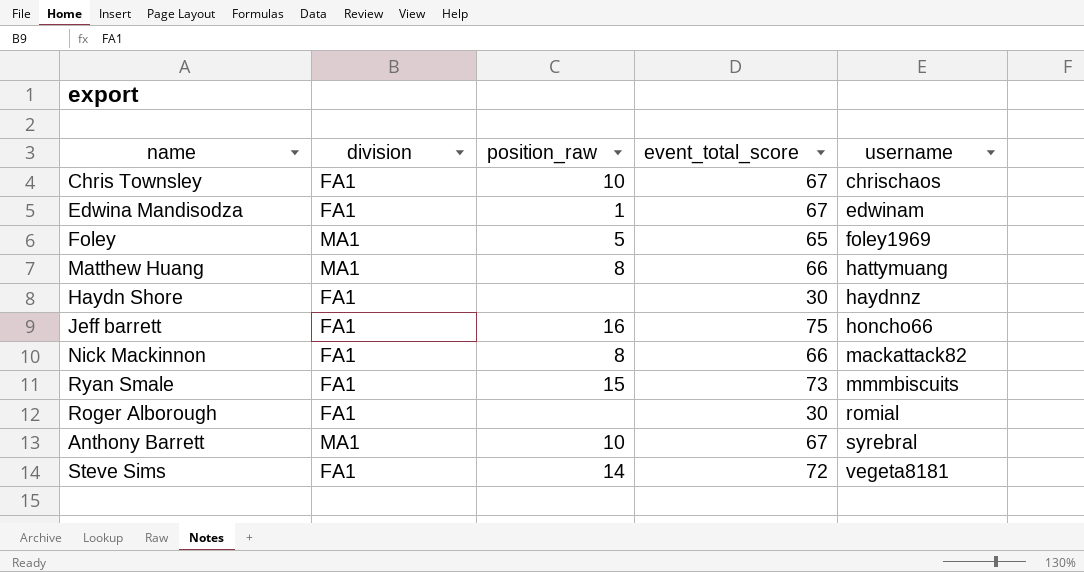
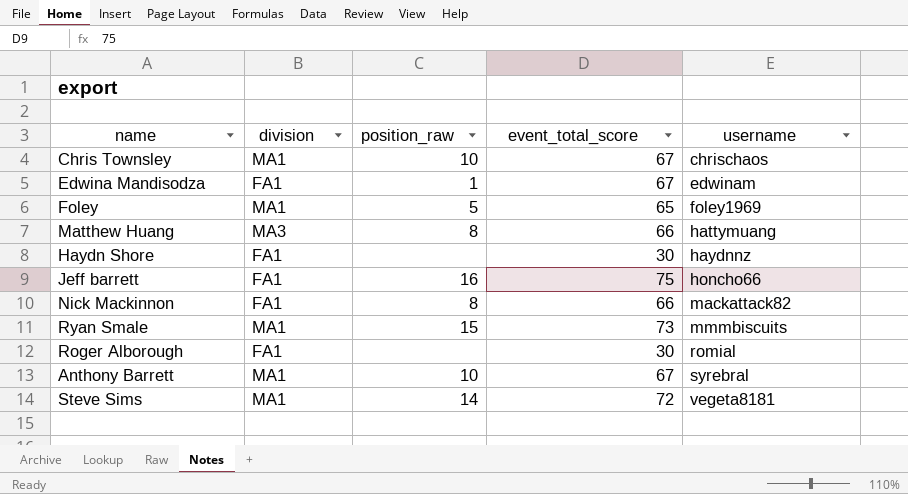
Chris Townsley | division: FA1 -> MA1
Matthew Huang | division: MA1 -> MA3
Ryan Smale | division: FA1 -> MA1
Steve Sims | division: FA1 -> MA1

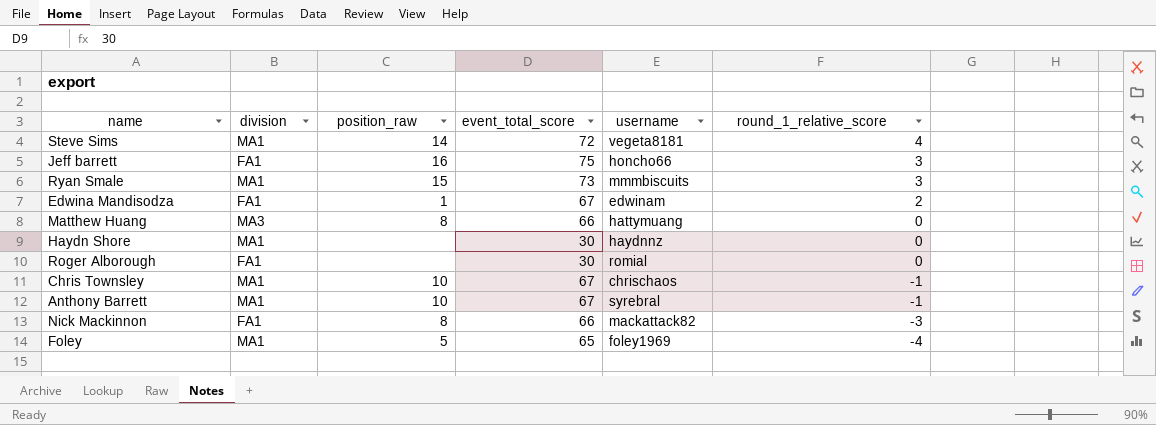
row order: username ascending -> round_1_relative_score descending
column round_1_relative_score | position: none -> 6
Haydn Shore | division: FA1 -> MA1

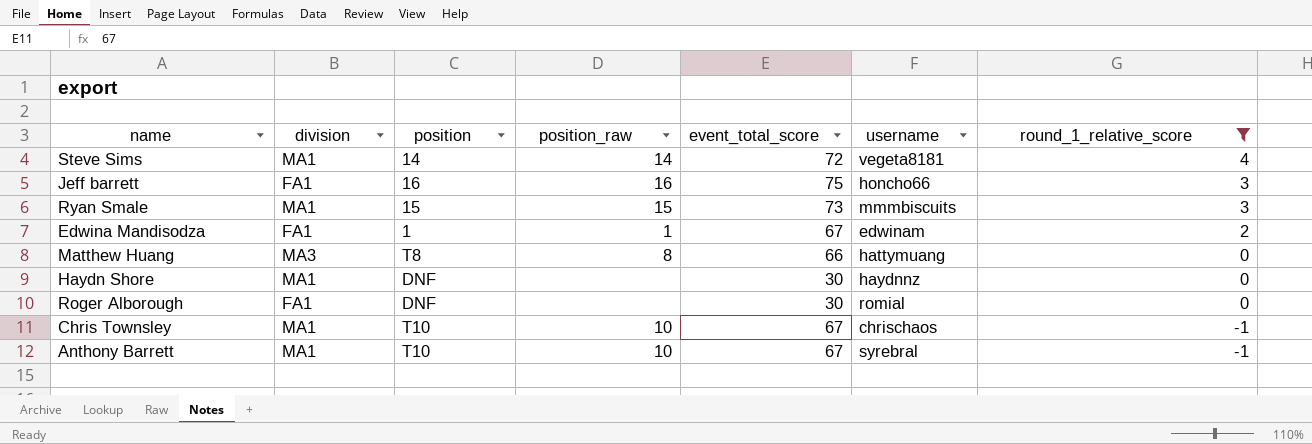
filter: none -> round_1_relative_score >= -1
column position | position: none -> 3

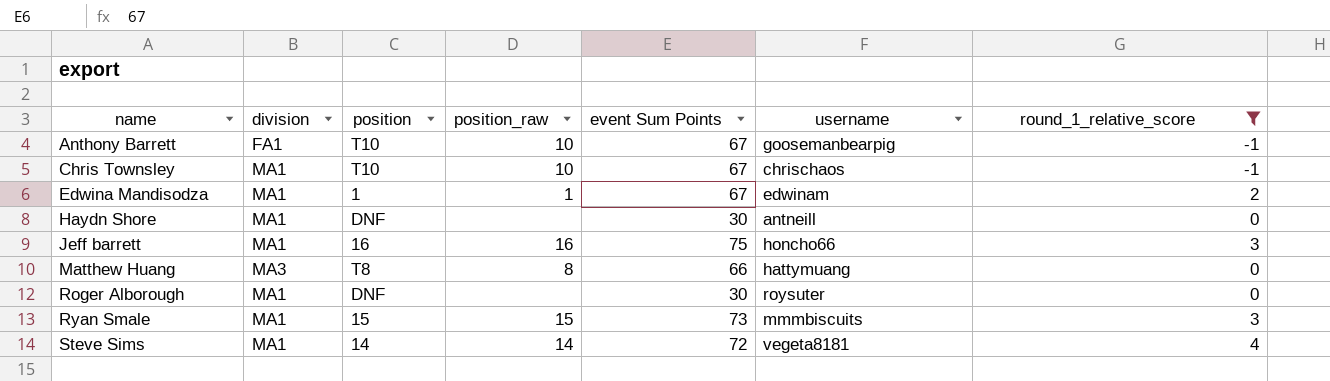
row order: round_1_relative_score descending -> name ascending
column name: event_total_score -> event Sum Points
Anthony Barrett | division: MA1 -> FA1
Anthony Barrett | username: syrebral -> goosemanbearpig
Edwina Mandisodza | division: FA1 -> MA1
Haydn Shore | username: haydnnz -> antneill
Jeff barrett | division: FA1 -> MA1
Roger Alborough | division: FA1 -> MA1
Roger Alborough | username: romial -> roysuter

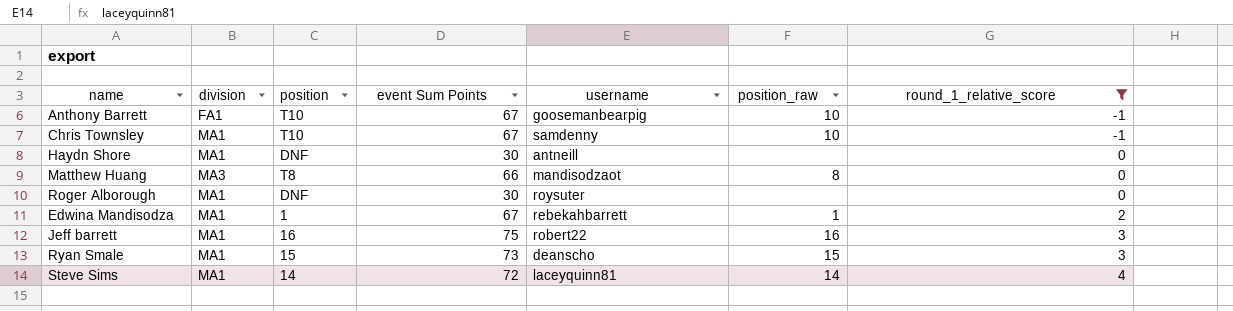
row order: name ascending -> round_1_relative_score ascending
column position_raw | position: 4 -> 6
Chris Townsley | username: chrischaos -> samdenny
Matthew Huang | username: hattymuang -> mandisodzaot
Edwina Mandisodza | username: edwinam -> rebekahbarrett
Jeff barrett | username: honcho66 -> robert22
Ryan Smale | username: mmmbiscuits -> deanscho
Steve Sims | username: vegeta8181 -> laceyquinn81

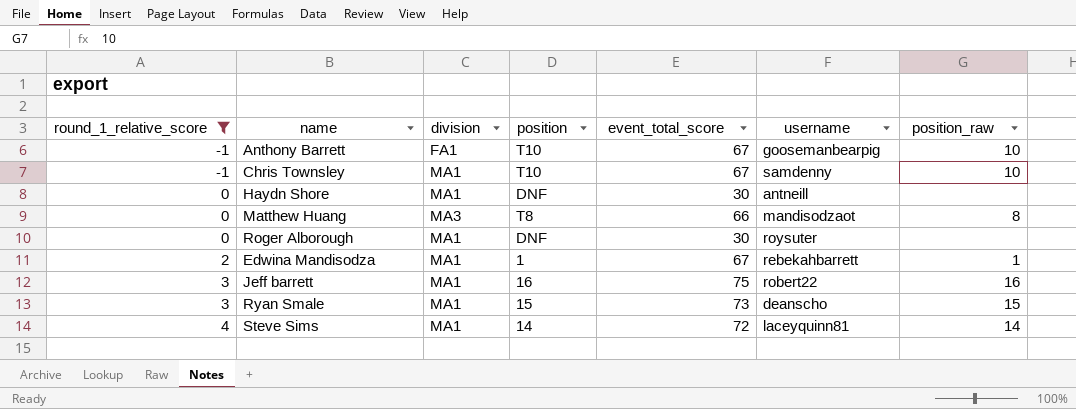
column round_1_relative_score | position: 7 -> 1
column name: event Sum Points -> event_total_score

